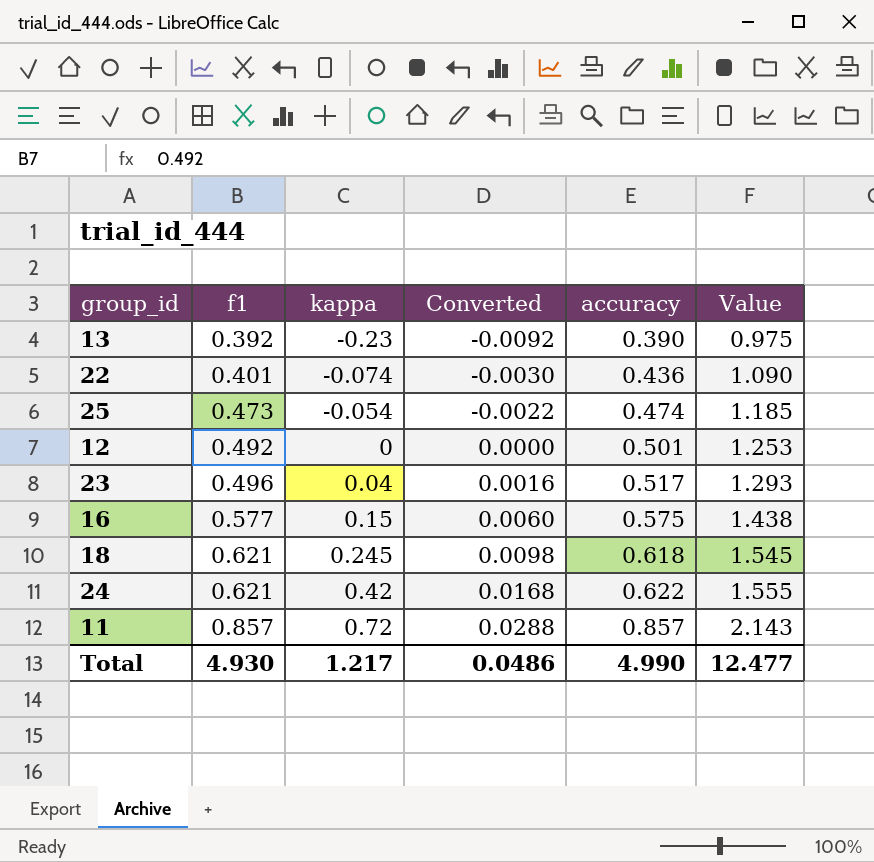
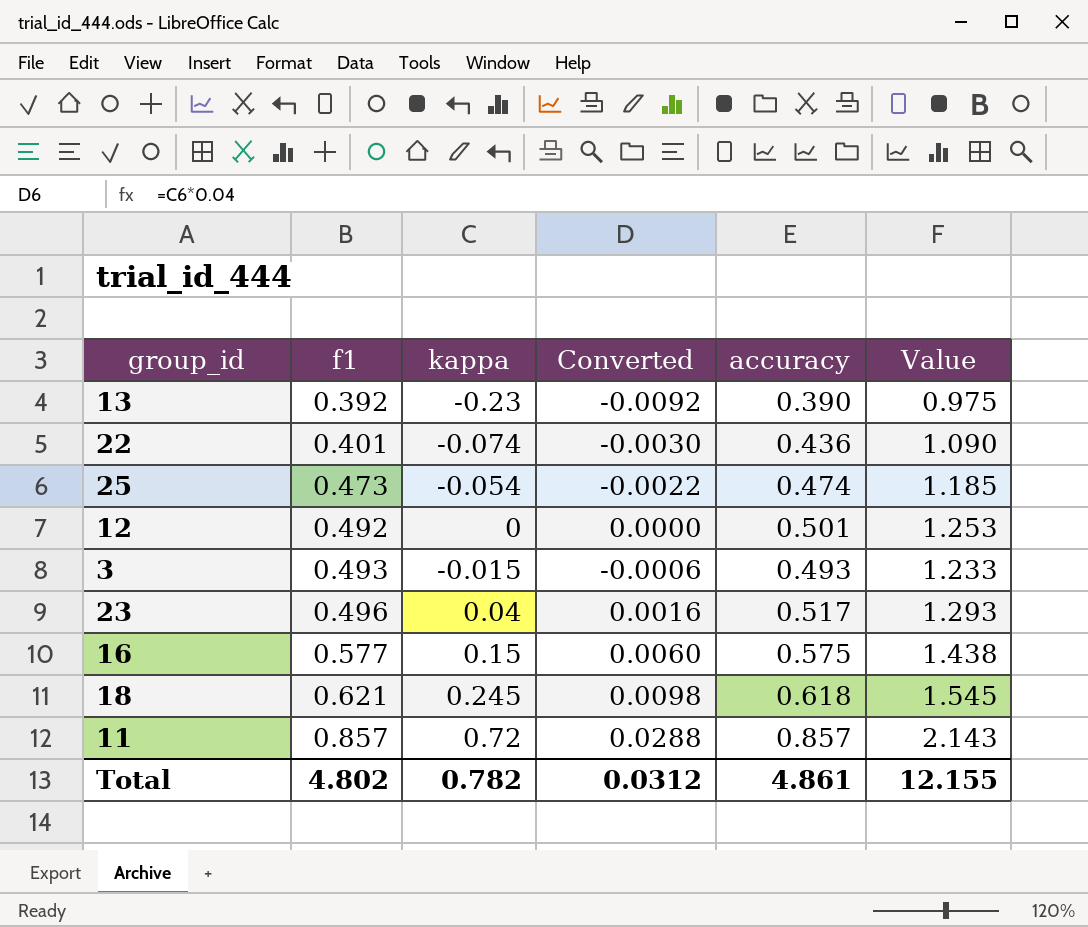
row 24: 0.621 | 0.42 | 0.0168 | 0.622 | 1.555 -> none
row 3: none -> 0.493 | -0.015 | -0.0006 | 0.493 | 1.233
Total | f1: 4.930 -> 4.802
Total | kappa: 1.217 -> 0.782
Total | Converted: 0.0486 -> 0.0312
Total | accuracy: 4.990 -> 4.861
Total | Value: 12.477 -> 12.155

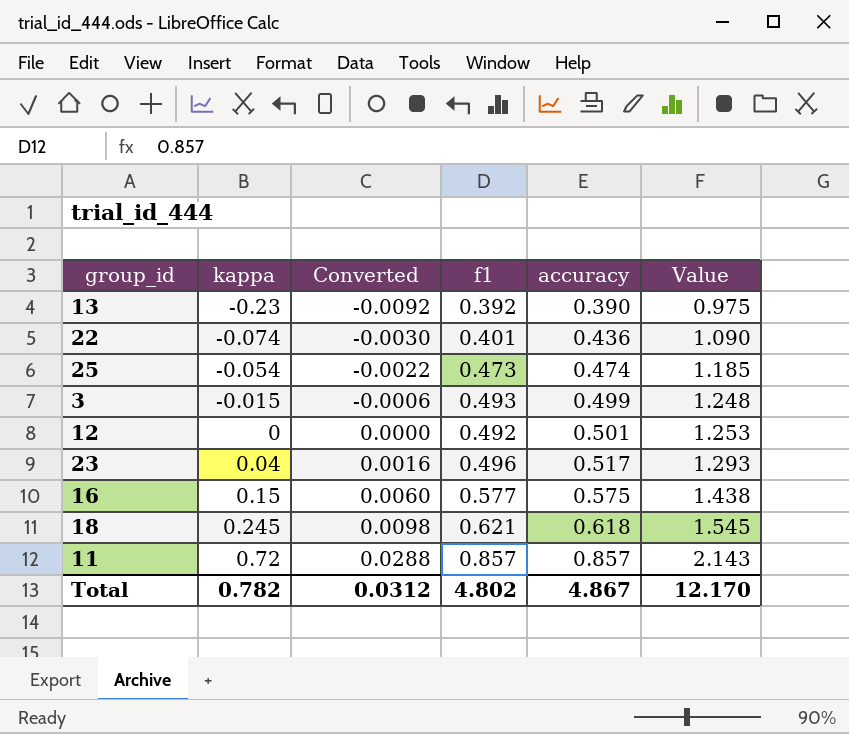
row order: f1 ascending -> kappa ascending
column f1 | position: 2 -> 4
3 | accuracy: 0.493 -> 0.499
3 | Value: 1.233 -> 1.248
Total | accuracy: 4.861 -> 4.867
Total | Value: 12.155 -> 12.170

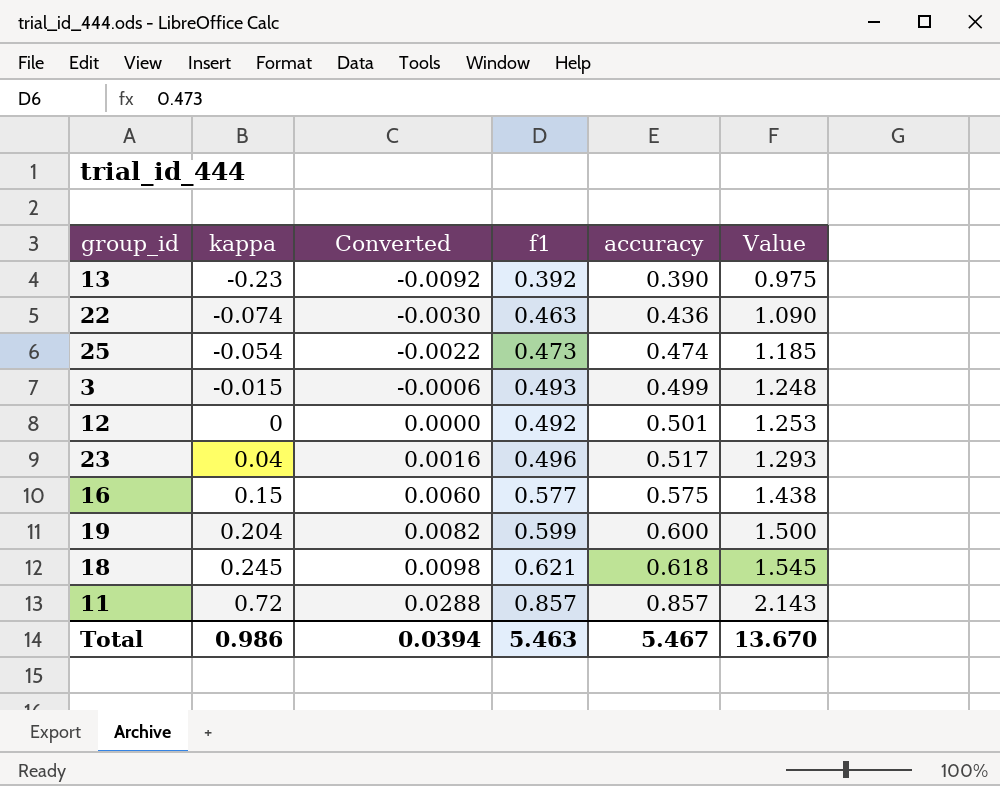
22 | f1: 0.401 -> 0.463
row 19: none -> 0.204 | 0.0082 | 0.599 | 0.600 | 1.500
Total | kappa: 0.782 -> 0.986
Total | Converted: 0.0312 -> 0.0394
Total | f1: 4.802 -> 5.463
Total | accuracy: 4.867 -> 5.467
Total | Value: 12.170 -> 13.670

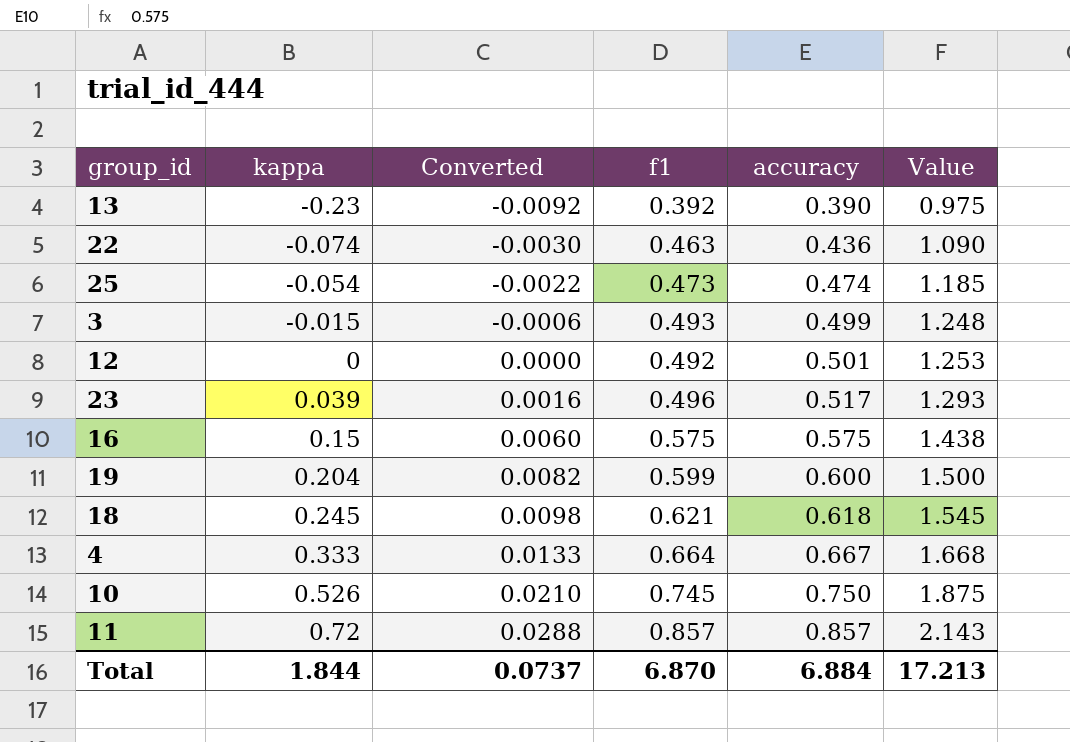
23 | kappa: 0.04 -> 0.039
16 | f1: 0.577 -> 0.575
row 4: none -> 0.333 | 0.0133 | 0.664 | 0.667 | 1.668
row 10: none -> 0.526 | 0.0210 | 0.745 | 0.750 | 1.875
Total | kappa: 0.986 -> 1.844
Total | Converted: 0.0394 -> 0.0737
Total | f1: 5.463 -> 6.870
Total | accuracy: 5.467 -> 6.884
Total | Value: 13.670 -> 17.213

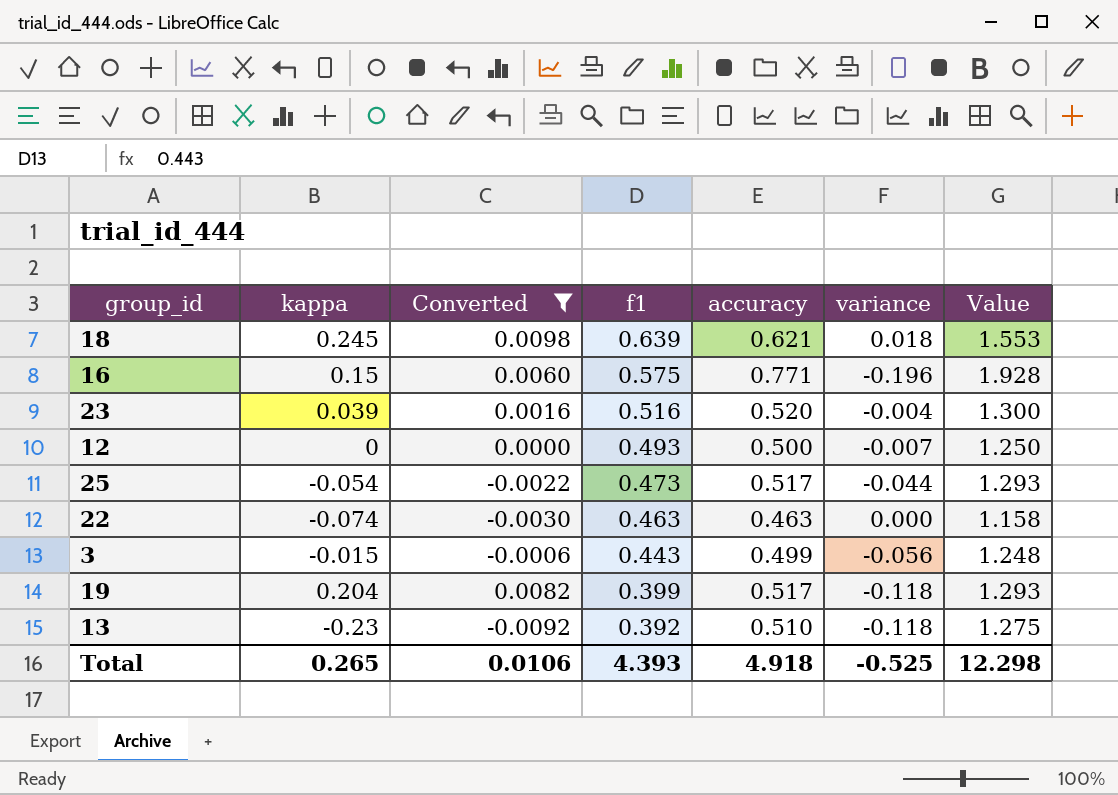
filter: none -> Converted <= 0.0098
row order: kappa ascending -> f1 descending
column variance | formula: none -> [f1] - [accuracy]
18 | f1: 0.621 -> 0.639
18 | accuracy: 0.618 -> 0.621
18 | Value: 1.545 -> 1.553
16 | accuracy: 0.575 -> 0.771
16 | Value: 1.438 -> 1.928
23 | f1: 0.496 -> 0.516
23 | accuracy: 0.517 -> 0.520
23 | Value: 1.293 -> 1.300
12 | f1: 0.492 -> 0.493
12 | accuracy: 0.501 -> 0.500
12 | Value: 1.253 -> 1.250
25 | accuracy: 0.474 -> 0.517
25 | Value: 1.185 -> 1.293
22 | accuracy: 0.436 -> 0.463
22 | Value: 1.090 -> 1.158
3 | f1: 0.493 -> 0.443
19 | f1: 0.599 -> 0.399
19 | accuracy: 0.600 -> 0.517
19 | Value: 1.500 -> 1.293
13 | accuracy: 0.390 -> 0.510
13 | Value: 0.975 -> 1.275
Total | kappa: 1.844 -> 0.265
Total | Converted: 0.0737 -> 0.0106
Total | f1: 6.870 -> 4.393
Total | accuracy: 6.884 -> 4.918
Total | Value: 17.213 -> 12.298

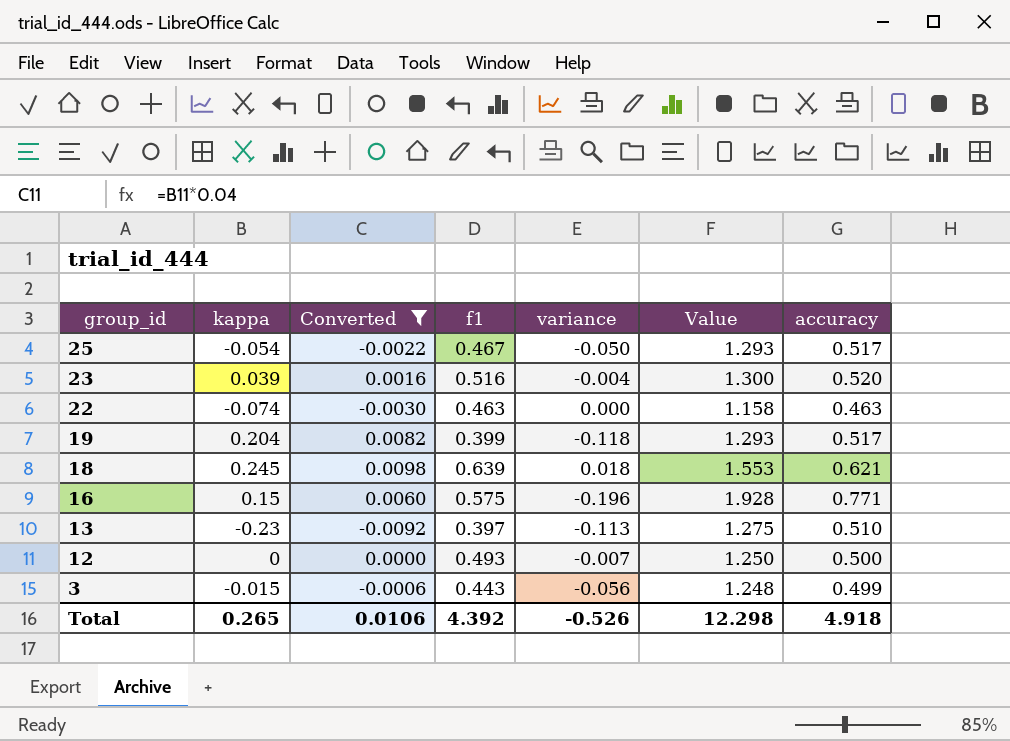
row order: f1 descending -> group_id descending
column accuracy | position: 5 -> 7
25 | f1: 0.473 -> 0.467
25 | variance: -0.044 -> -0.050
13 | f1: 0.392 -> 0.397
13 | variance: -0.118 -> -0.113
Total | f1: 4.393 -> 4.392
Total | variance: -0.525 -> -0.526

